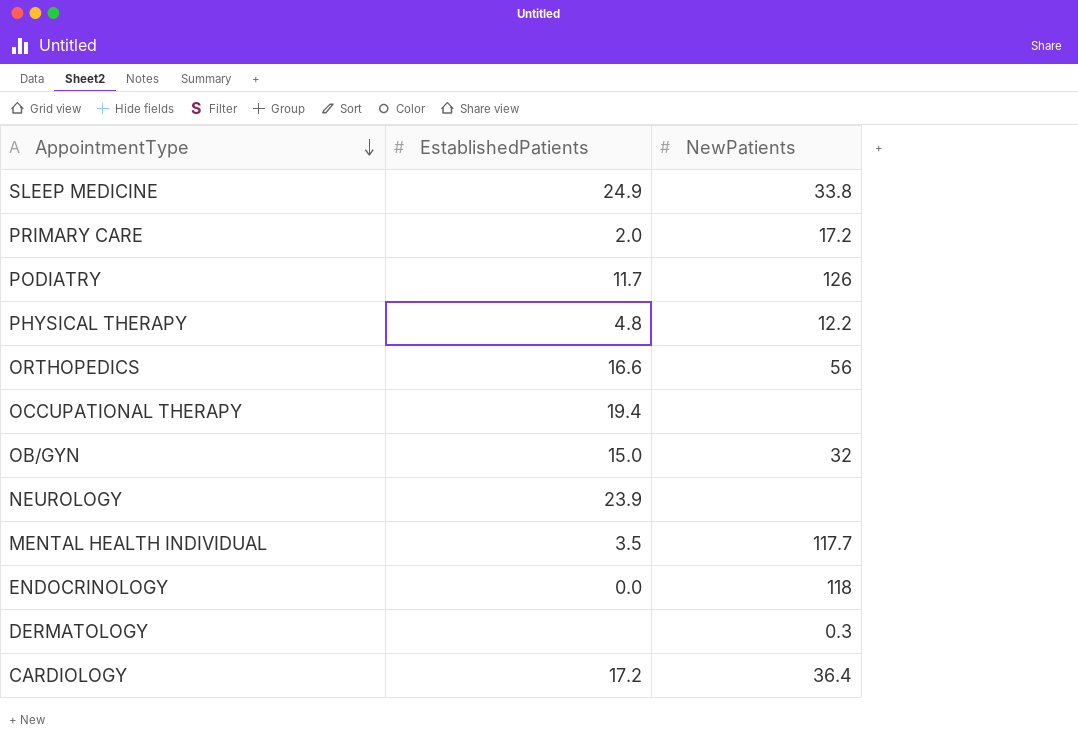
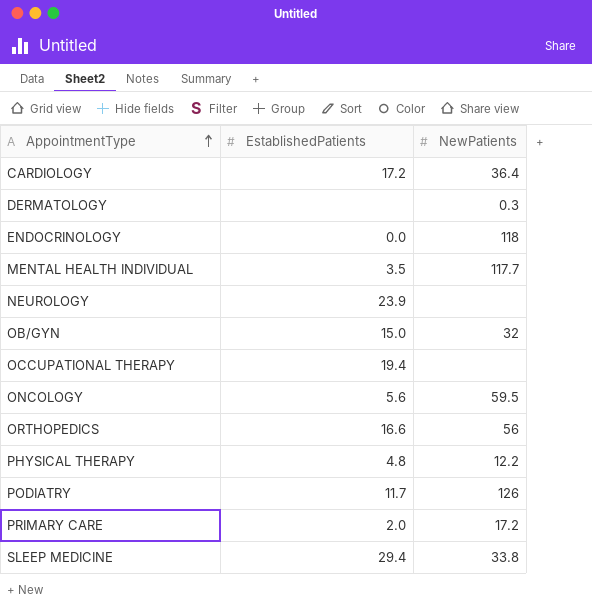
row order: AppointmentType descending -> AppointmentType ascending
row ONCOLOGY: none -> 5.6 | 59.5
SLEEP MEDICINE | EstablishedPatients: 24.9 -> 29.4

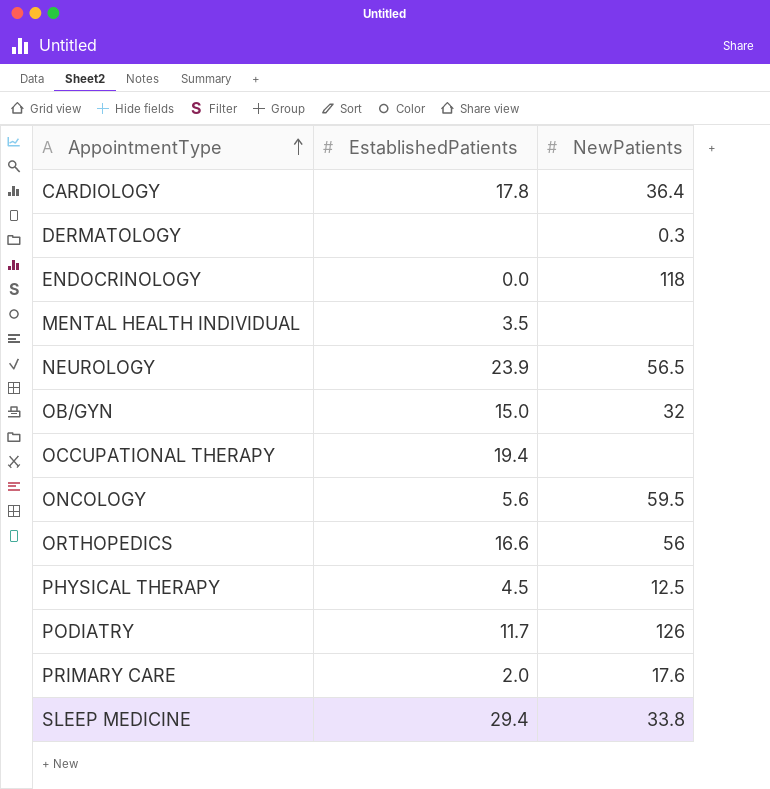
CARDIOLOGY | EstablishedPatients: 17.2 -> 17.8
MENTAL HEALTH INDIVIDUAL | NewPatients: 117.7 -> none
NEUROLOGY | NewPatients: none -> 56.5
PHYSICAL THERAPY | EstablishedPatients: 4.8 -> 4.5
PHYSICAL THERAPY | NewPatients: 12.2 -> 12.5
PRIMARY CARE | NewPatients: 17.2 -> 17.6

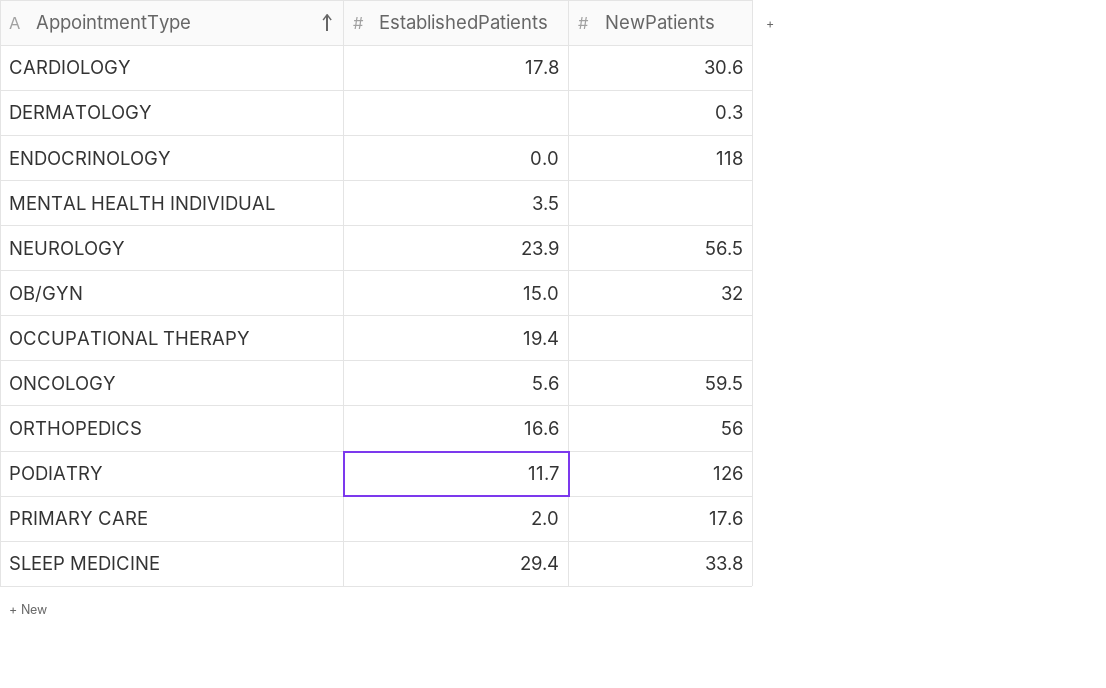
row PHYSICAL THERAPY: 4.5 | 12.5 -> none
CARDIOLOGY | NewPatients: 36.4 -> 30.6

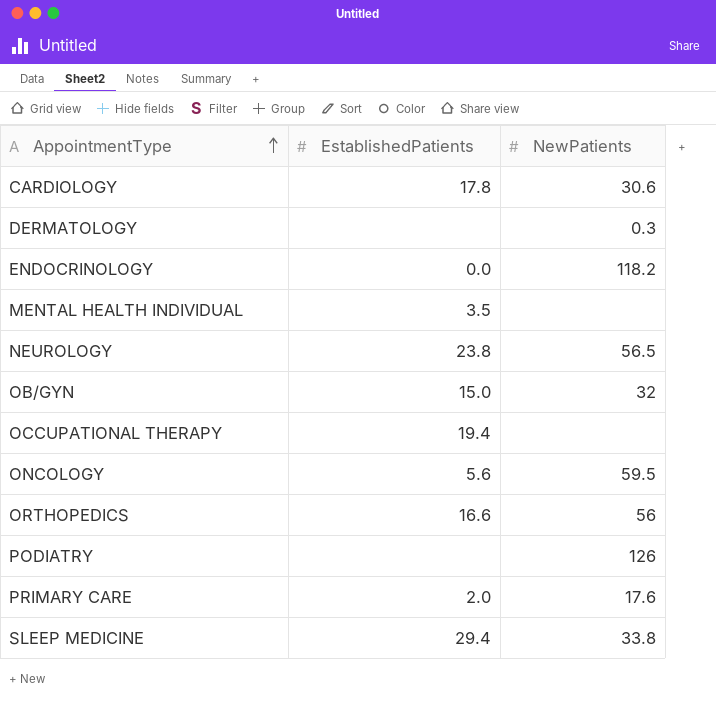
ENDOCRINOLOGY | NewPatients: 118 -> 118.2
NEUROLOGY | EstablishedPatients: 23.9 -> 23.8
PODIATRY | EstablishedPatients: 11.7 -> none

